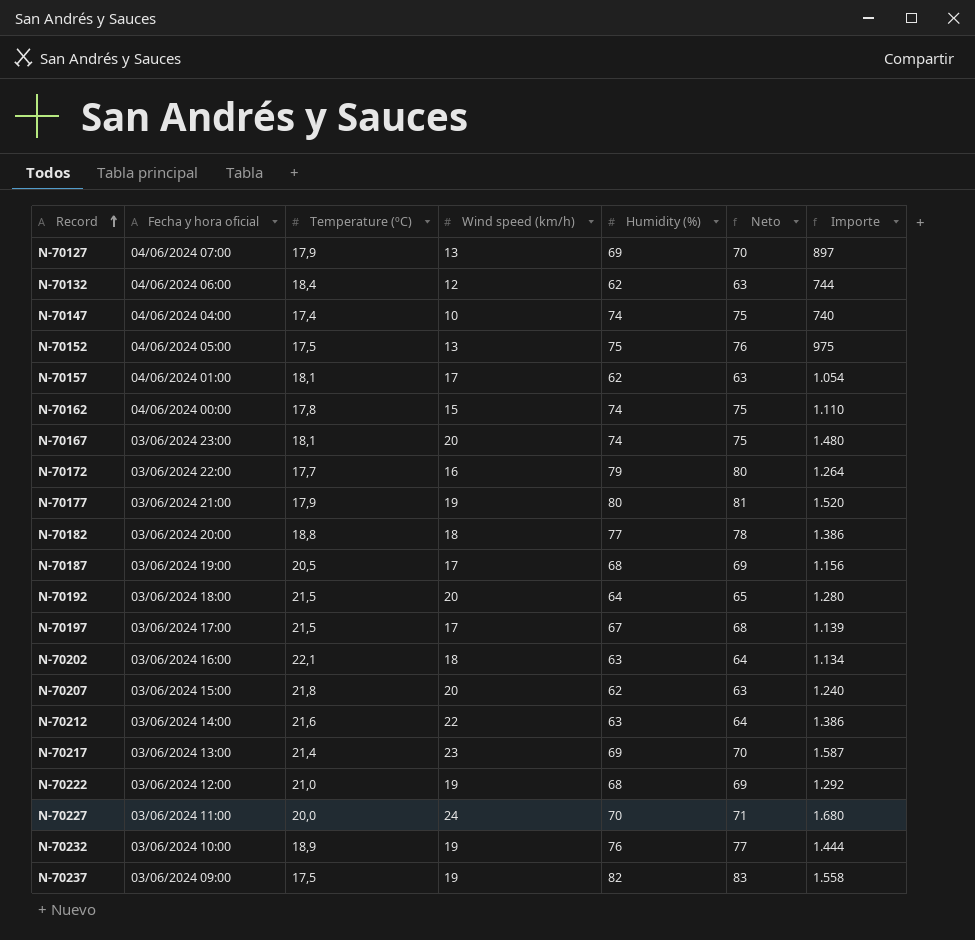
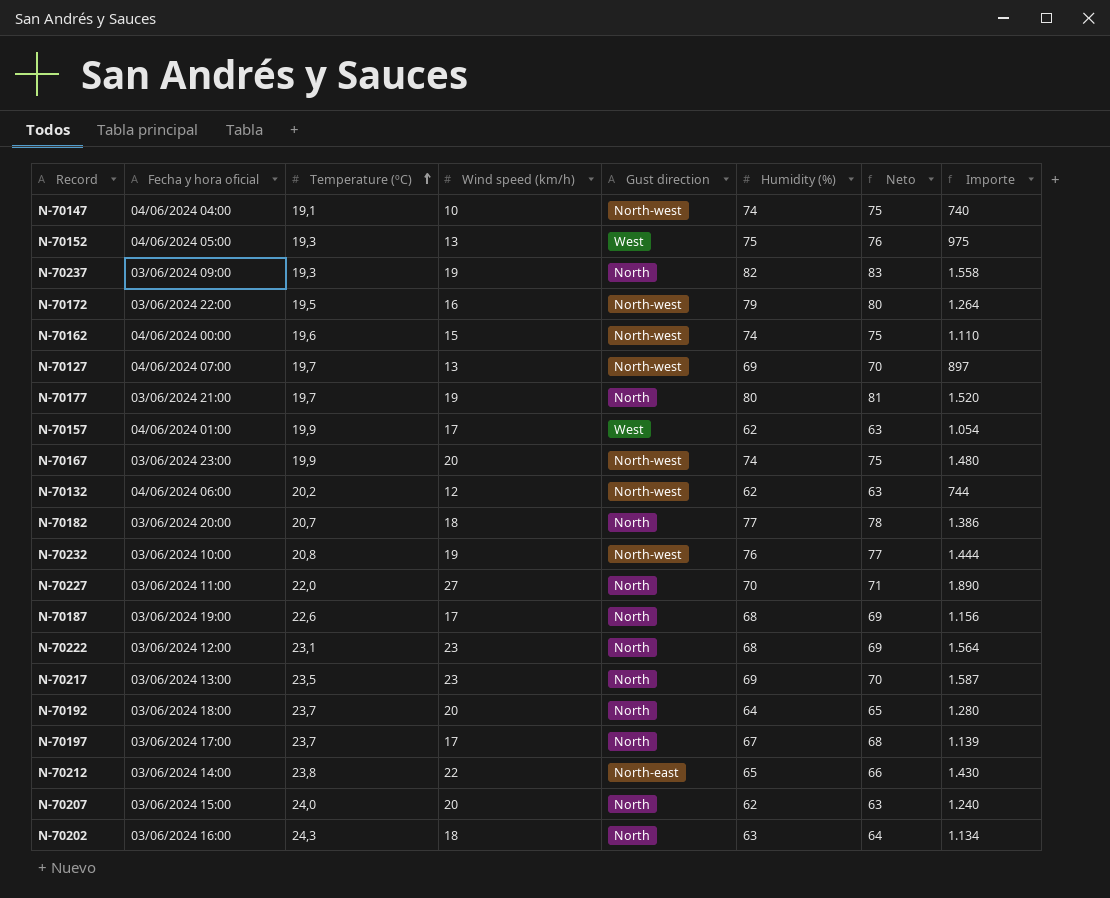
row order: Record ascending -> Temperature (ºC) ascending
column Gust direction | position: none -> 5
N-70147 | Temperature (ºC): 17,4 -> 19,1
N-70152 | Temperature (ºC): 17,5 -> 19,3
N-70237 | Temperature (ºC): 17,5 -> 19,3
N-70172 | Temperature (ºC): 17,7 -> 19,5
N-70162 | Temperature (ºC): 17,8 -> 19,6
N-70127 | Temperature (ºC): 17,9 -> 19,7
N-70177 | Temperature (ºC): 17,9 -> 19,7
N-70157 | Temperature (ºC): 18,1 -> 19,9
N-70167 | Temperature (ºC): 18,1 -> 19,9
N-70132 | Temperature (ºC): 18,4 -> 20,2
N-70182 | Temperature (ºC): 18,8 -> 20,7
N-70232 | Temperature (ºC): 18,9 -> 20,8
N-70227 | Temperature (ºC): 20,0 -> 22,0
N-70227 | Wind speed (km/h): 24 -> 27
N-70227 | Importe: 1.680 -> 1.890
N-70187 | Temperature (ºC): 20,5 -> 22,6
N-70222 | Temperature (ºC): 21,0 -> 23,1
N-70222 | Wind speed (km/h): 19 -> 23
N-70222 | Importe: 1.292 -> 1.564
N-70217 | Temperature (ºC): 21,4 -> 23,5
N-70192 | Temperature (ºC): 21,5 -> 23,7
N-70197 | Temperature (ºC): 21,5 -> 23,7
N-70212 | Temperature (ºC): 21,6 -> 23,8
N-70212 | Humidity (%): 63 -> 65
N-70212 | Neto: 64 -> 66
N-70212 | Importe: 1.386 -> 1.430
N-70207 | Temperature (ºC): 21,8 -> 24,0
N-70202 | Temperature (ºC): 22,1 -> 24,3

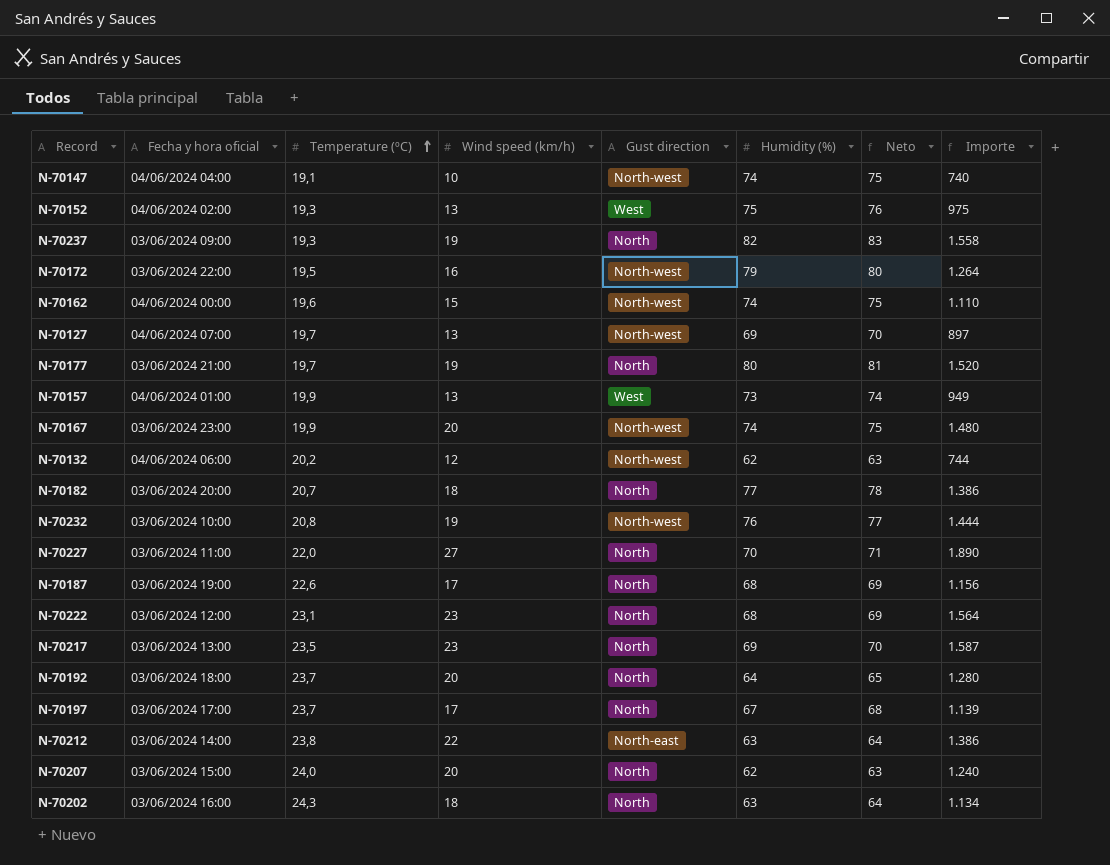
N-70152 | Fecha y hora oficial: 04/06/2024 05:00 -> 04/06/2024 02:00
N-70157 | Wind speed (km/h): 17 -> 13
N-70157 | Humidity (%): 62 -> 73
N-70157 | Neto: 63 -> 74
N-70157 | Importe: 1.054 -> 949
N-70212 | Humidity (%): 65 -> 63
N-70212 | Neto: 66 -> 64
N-70212 | Importe: 1.430 -> 1.386

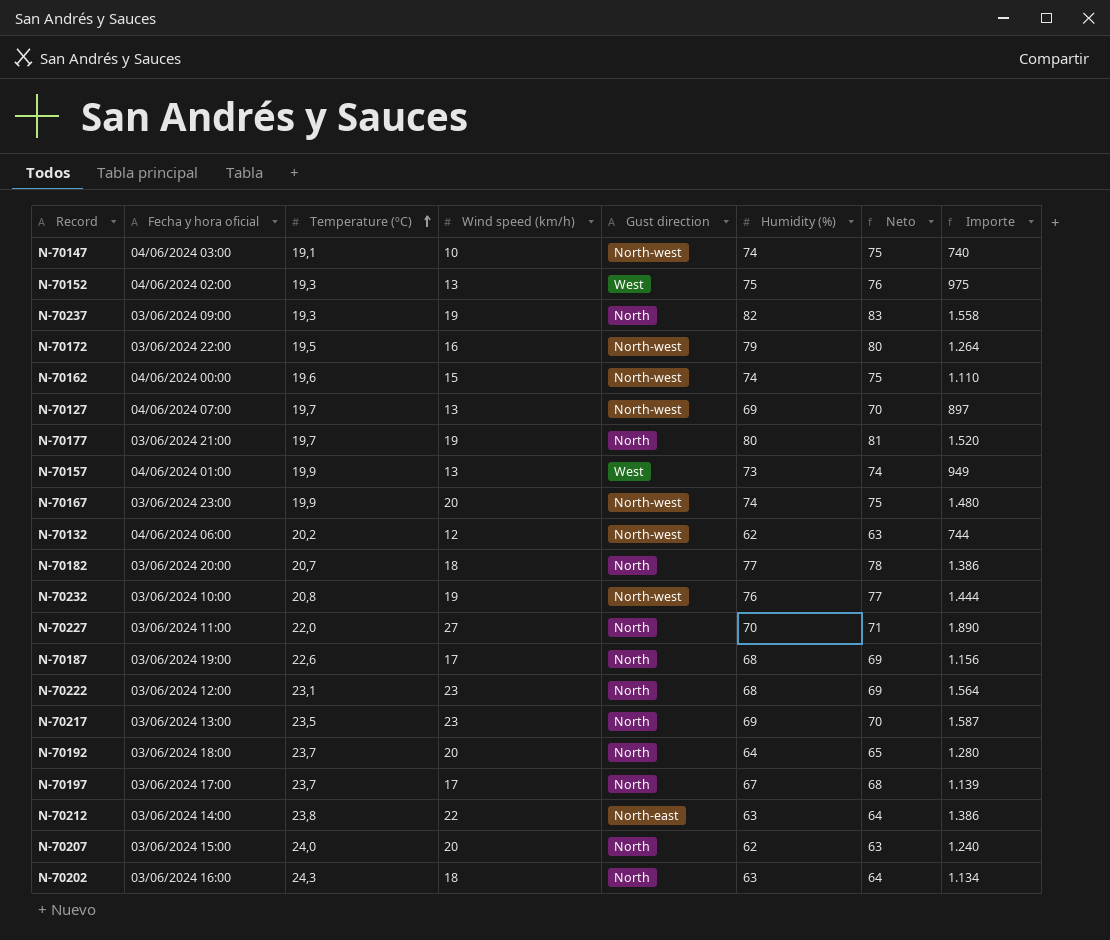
N-70147 | Fecha y hora oficial: 04/06/2024 04:00 -> 04/06/2024 03:00

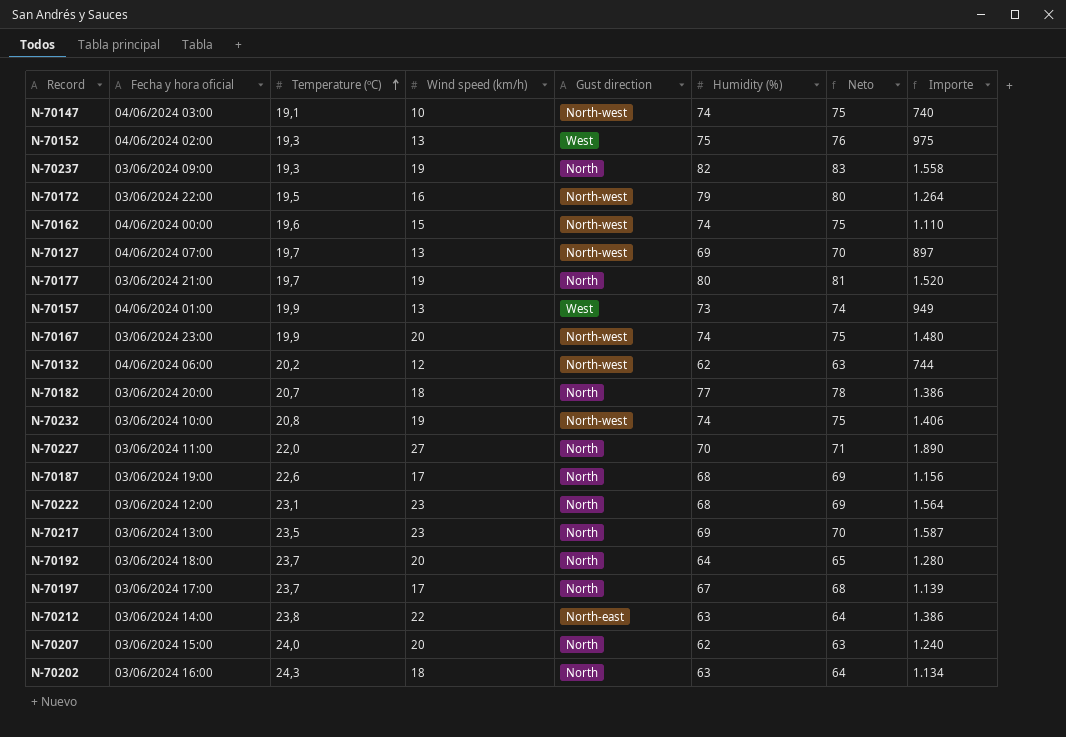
N-70232 | Humidity (%): 76 -> 74
N-70232 | Neto: 77 -> 75
N-70232 | Importe: 1.444 -> 1.406

